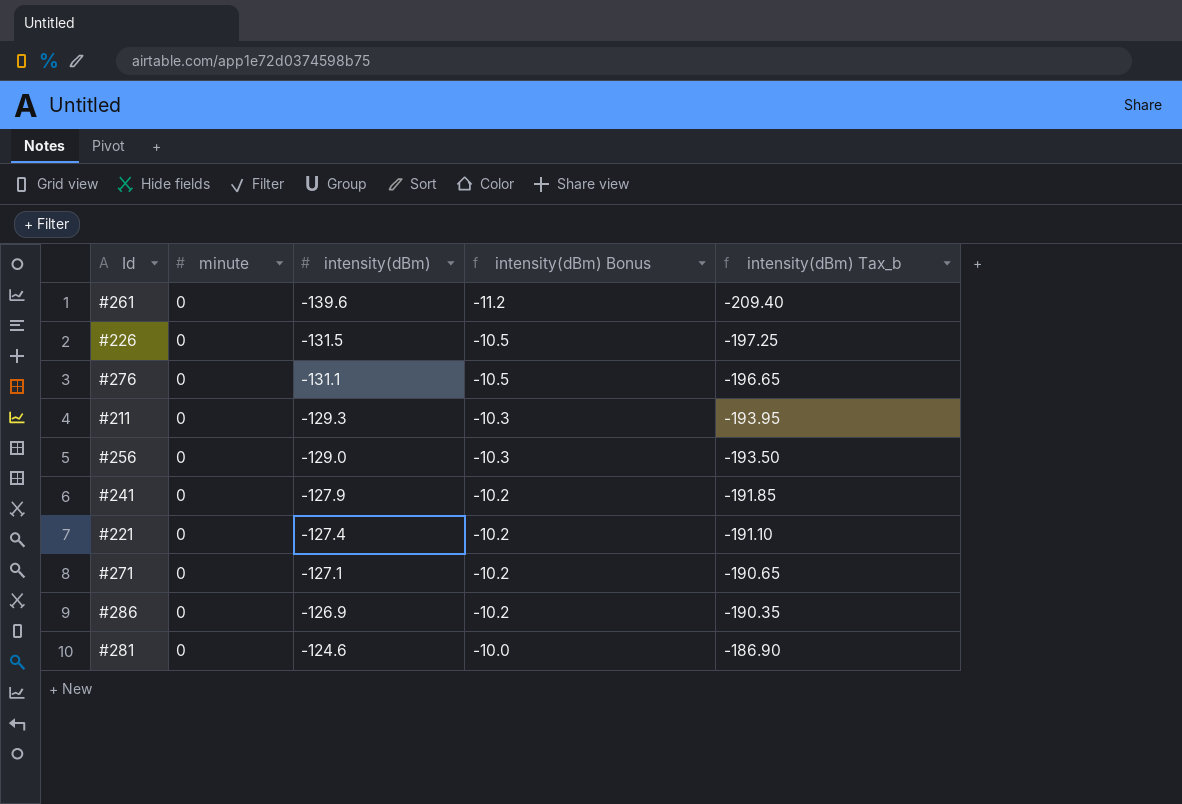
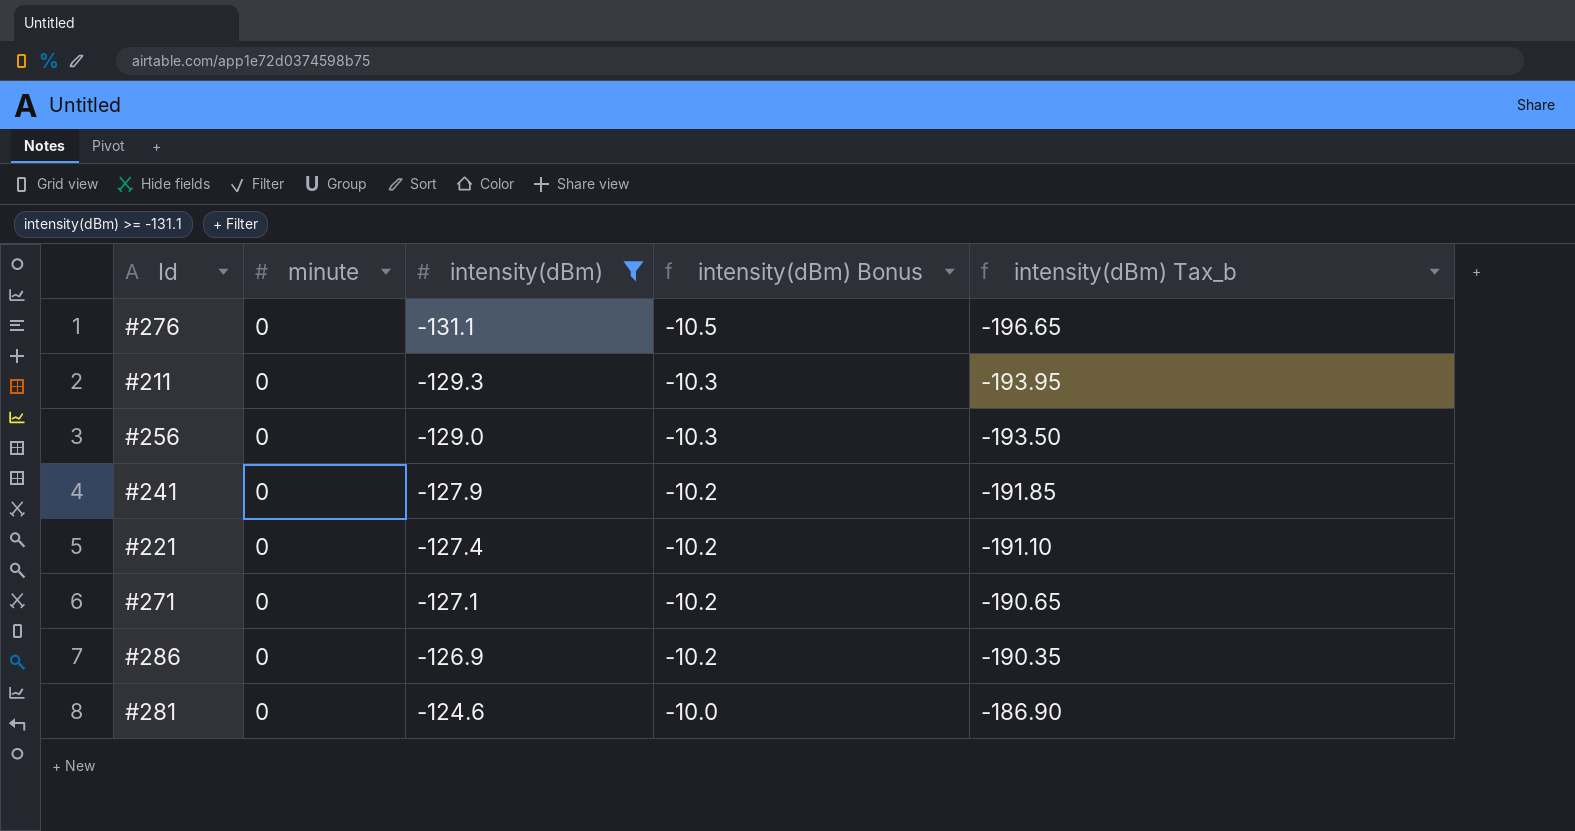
filter: none -> intensity(dBm) >= -131.1

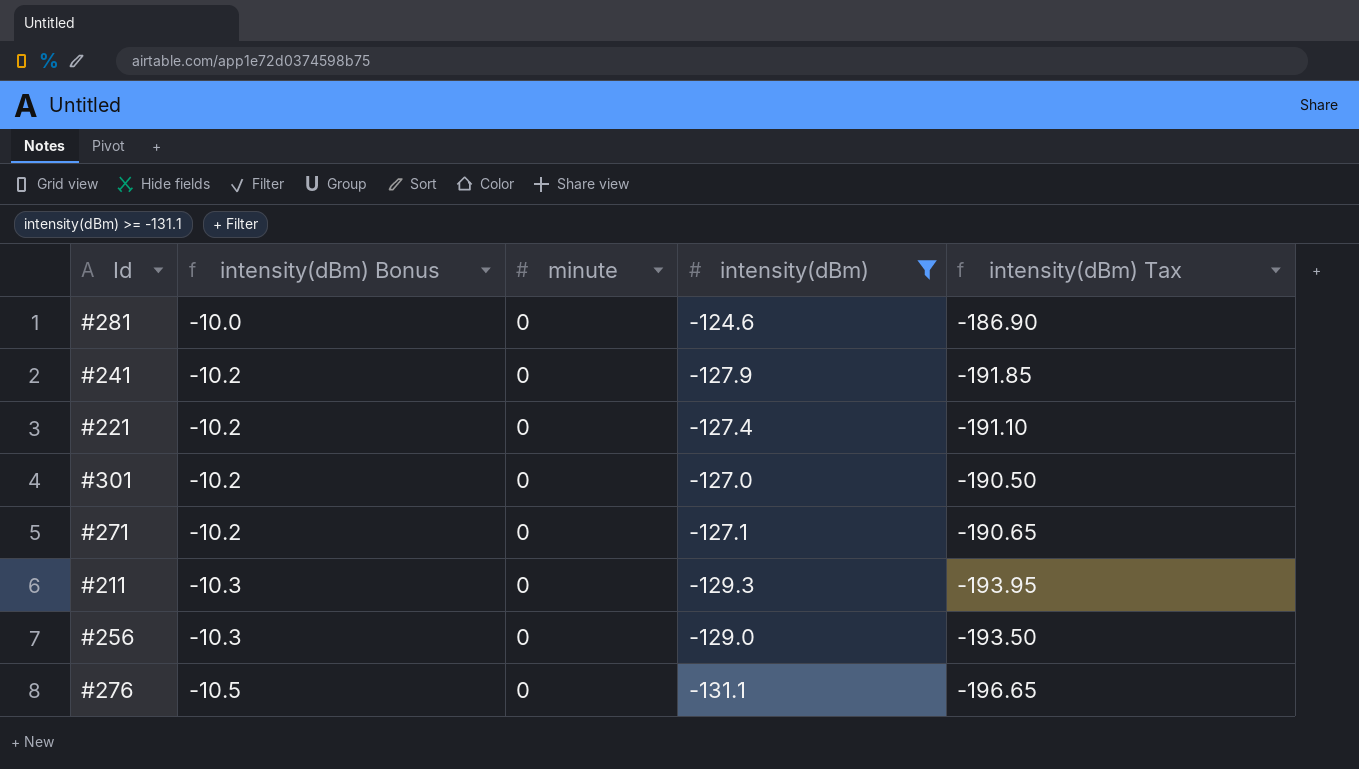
row order: intensity(dBm) ascending -> intensity(dBm) Bonus descending
column intensity(dBm) Bonus | position: 4 -> 2
column name: intensity(dBm) Tax_b -> intensity(dBm) Tax
row #286: 0 | -126.9 | -10.2 | -190.35 -> none
row #301: none -> -10.2 | 0 | -127.0 | -190.50

